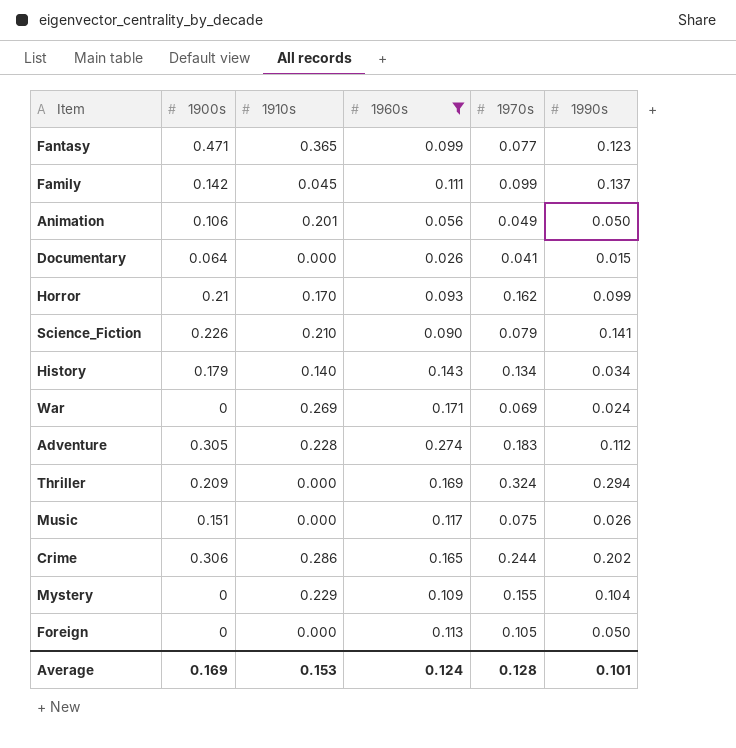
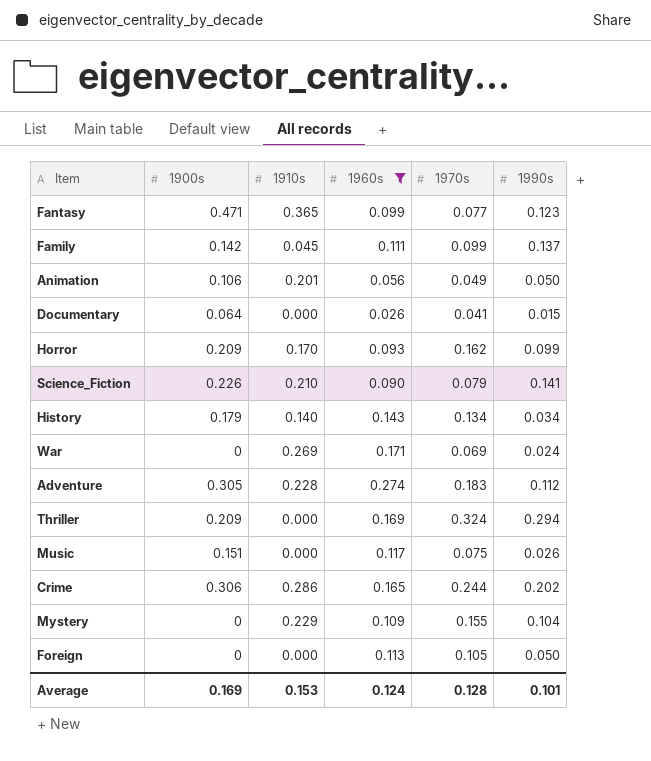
Horror | 1900s: 0.21 -> 0.209

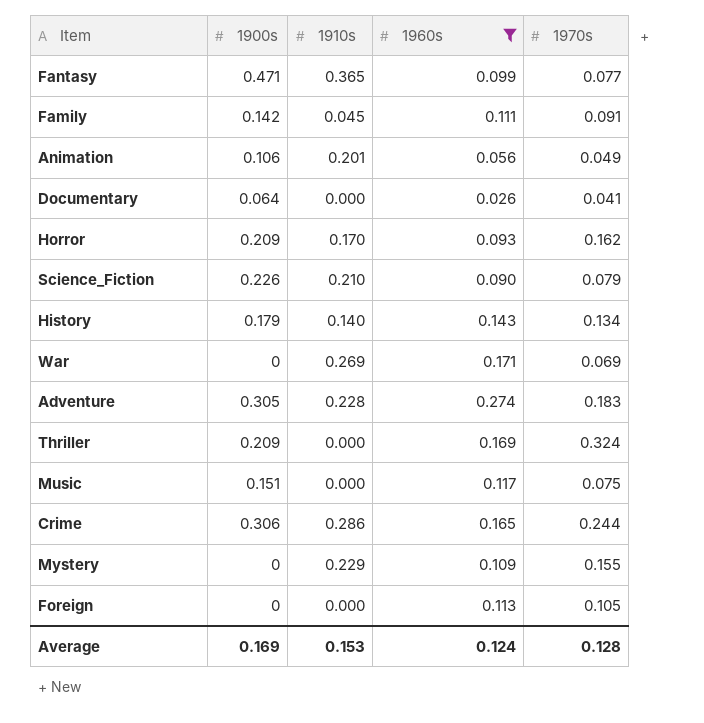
column 1990s | position: 6 -> none
Family | 1970s: 0.099 -> 0.091

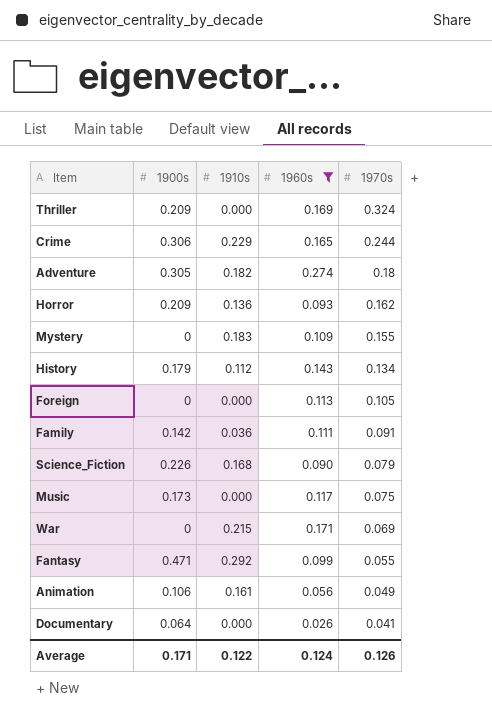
row order: none -> 1970s descending
Crime | 1910s: 0.286 -> 0.229
Adventure | 1910s: 0.228 -> 0.182
Adventure | 1970s: 0.183 -> 0.18
Horror | 1910s: 0.170 -> 0.136
Mystery | 1910s: 0.229 -> 0.183
History | 1910s: 0.140 -> 0.112
Family | 1910s: 0.045 -> 0.036
Science_Fiction | 1910s: 0.210 -> 0.168
Music | 1900s: 0.151 -> 0.173
War | 1910s: 0.269 -> 0.215
Fantasy | 1910s: 0.365 -> 0.292
Fantasy | 1970s: 0.077 -> 0.055
Animation | 1910s: 0.201 -> 0.161
Average | 1900s: 0.169 -> 0.171
Average | 1910s: 0.153 -> 0.122
Average | 1970s: 0.128 -> 0.126

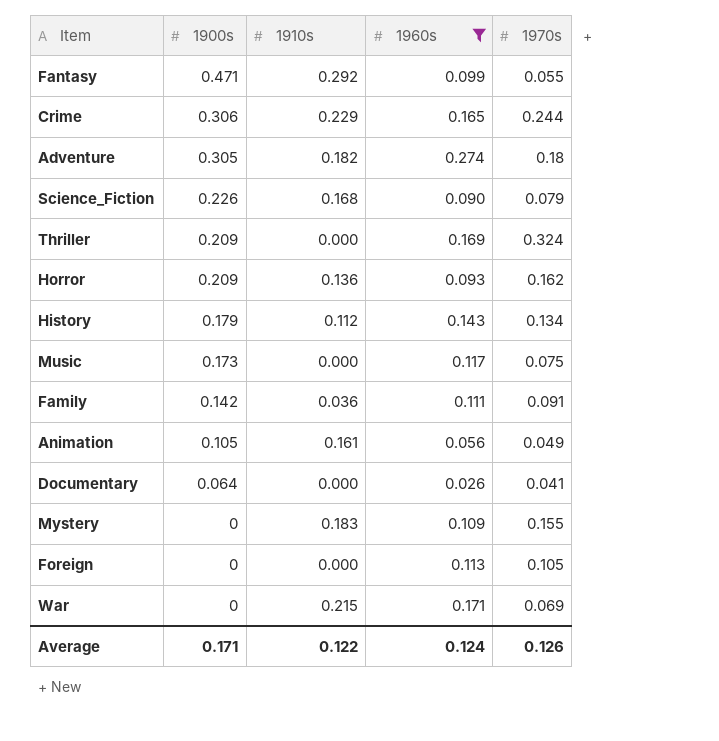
row order: 1970s descending -> 1900s descending
Animation | 1900s: 0.106 -> 0.105

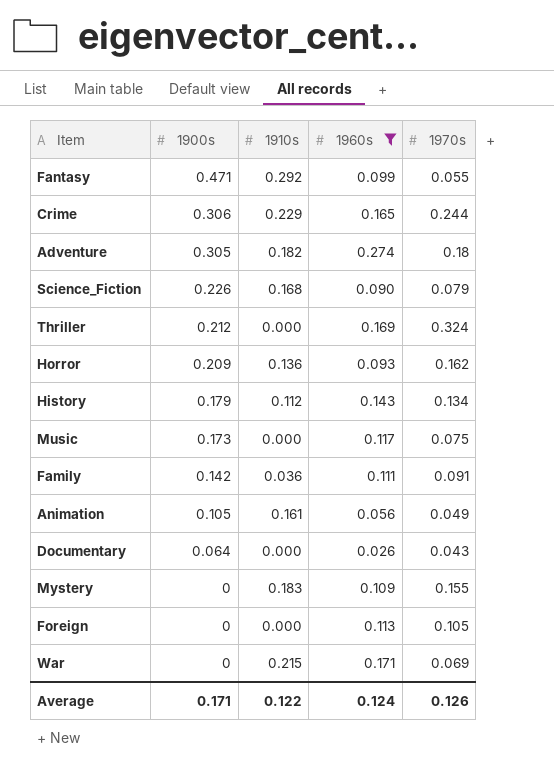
Thriller | 1900s: 0.209 -> 0.212
Documentary | 1970s: 0.041 -> 0.043

